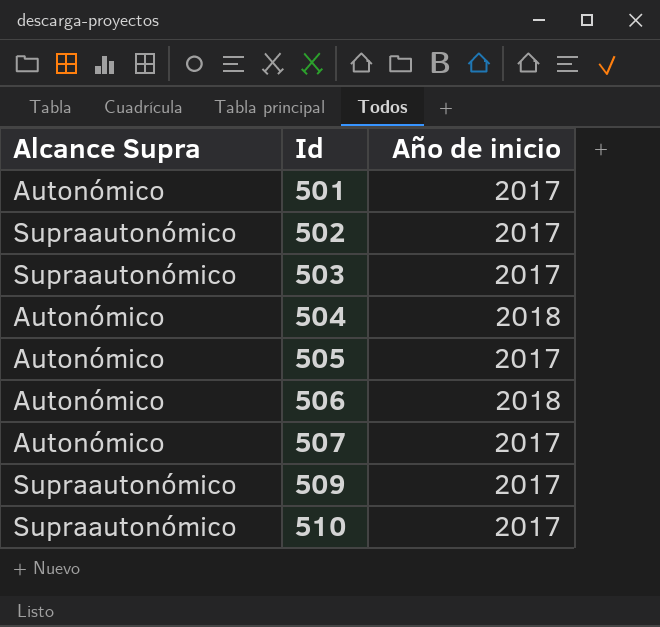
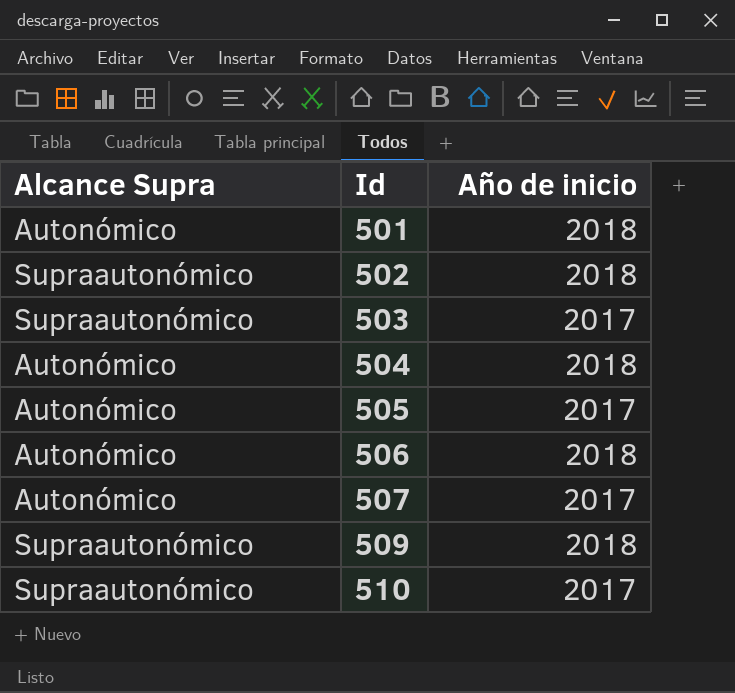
501 | Año de inicio: 2017 -> 2018
502 | Año de inicio: 2017 -> 2018
509 | Año de inicio: 2017 -> 2018

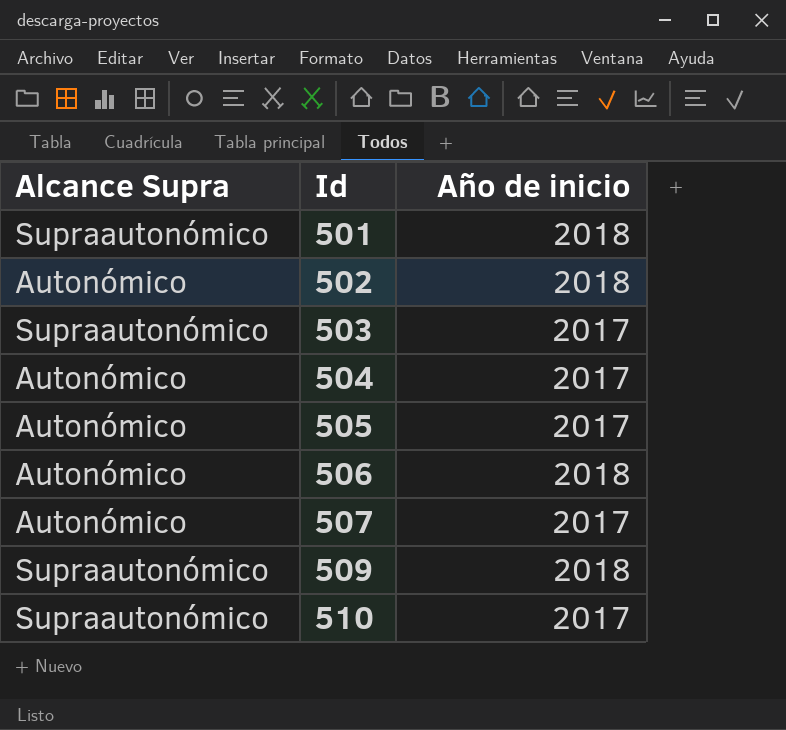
501 | Alcance Supra: Autonómico -> Supraautonómico
502 | Alcance Supra: Supraautonómico -> Autonómico
504 | Año de inicio: 2018 -> 2017

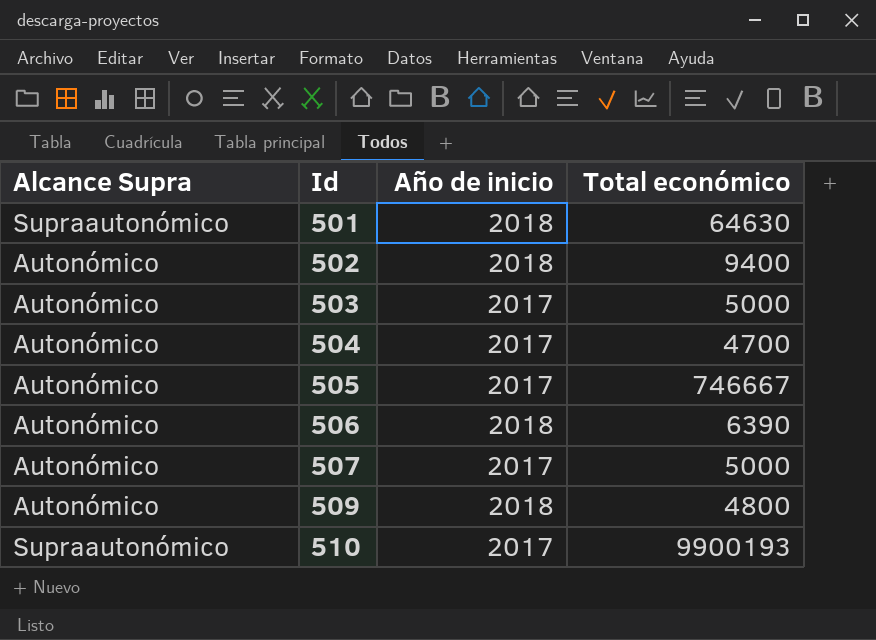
column Total económico | position: none -> 4
503 | Alcance Supra: Supraautonómico -> Autonómico
509 | Alcance Supra: Supraautonómico -> Autonómico

